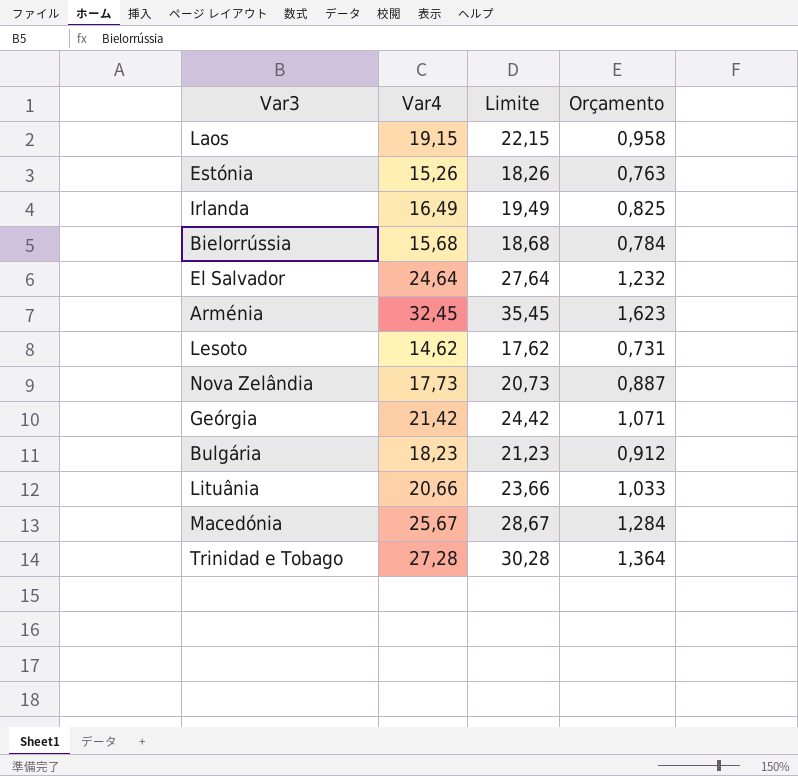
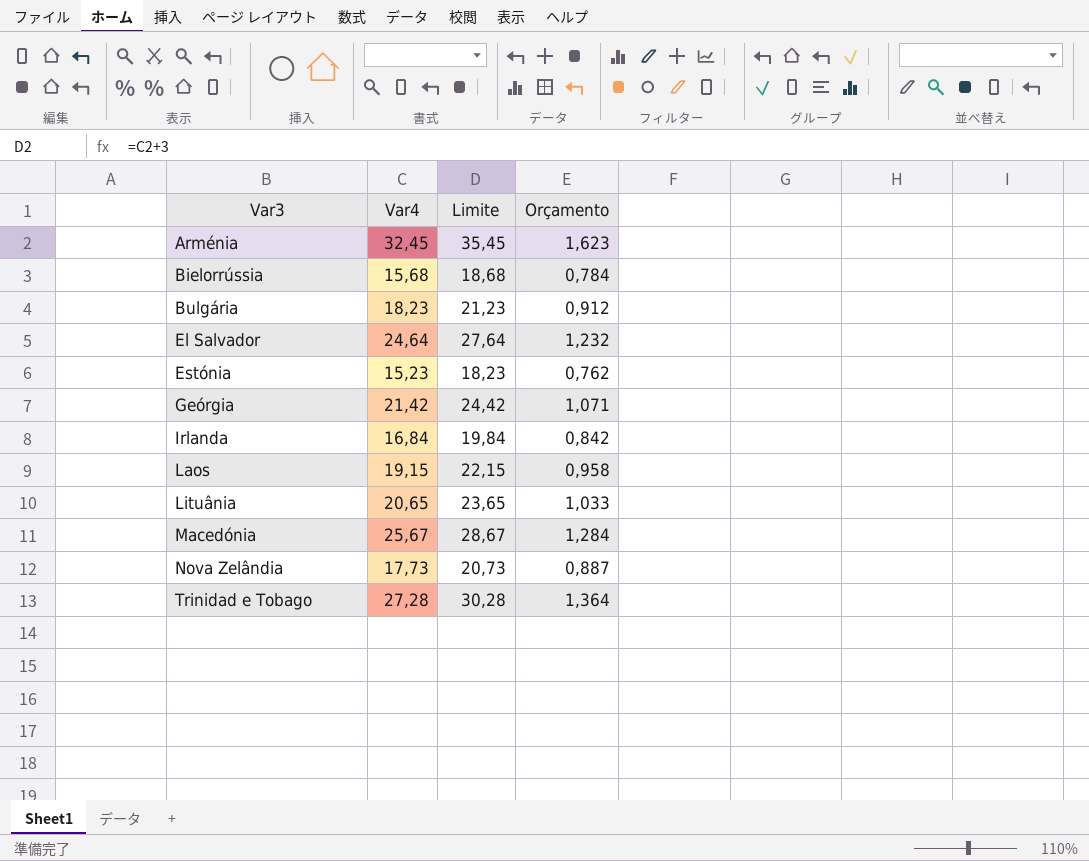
row order: none -> Var3 ascending
row Lesoto: 14,62 | 17,62 | 0,731 -> none
Estónia | Var4: 15,26 -> 15,23
Estónia | Limite: 18,26 -> 18,23
Estónia | Orçamento: 0,763 -> 0,762
Irlanda | Var4: 16,49 -> 16,84
Irlanda | Limite: 19,49 -> 19,84
Irlanda | Orçamento: 0,825 -> 0,842
Lituânia | Var4: 20,66 -> 20,65
Lituânia | Limite: 23,66 -> 23,65

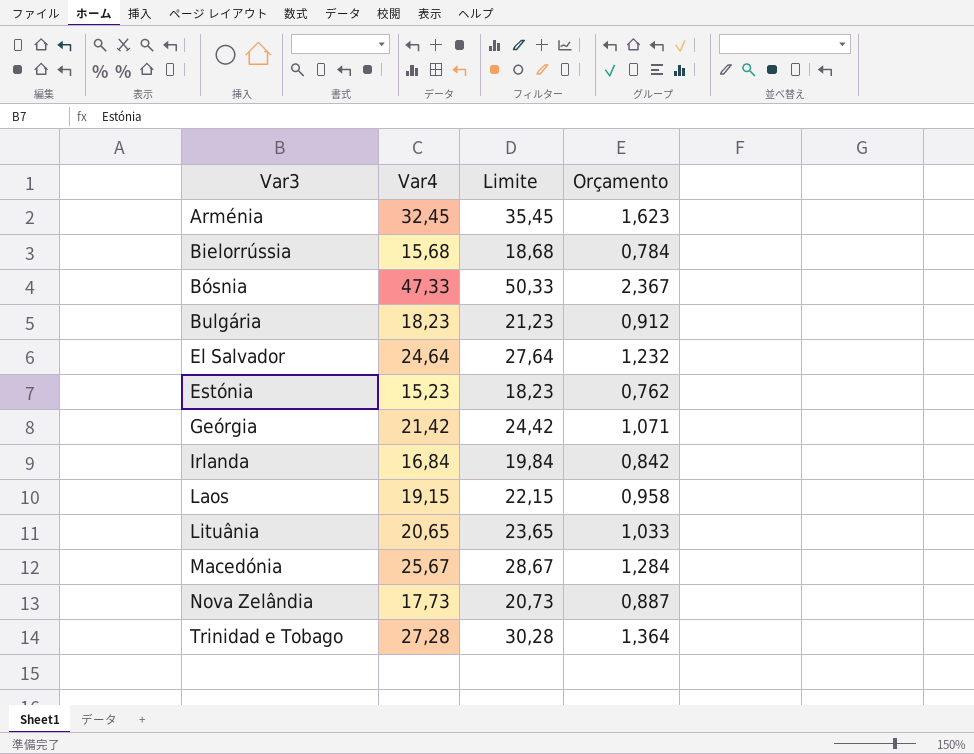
row Bósnia: none -> 47,33 | 50,33 | 2,367

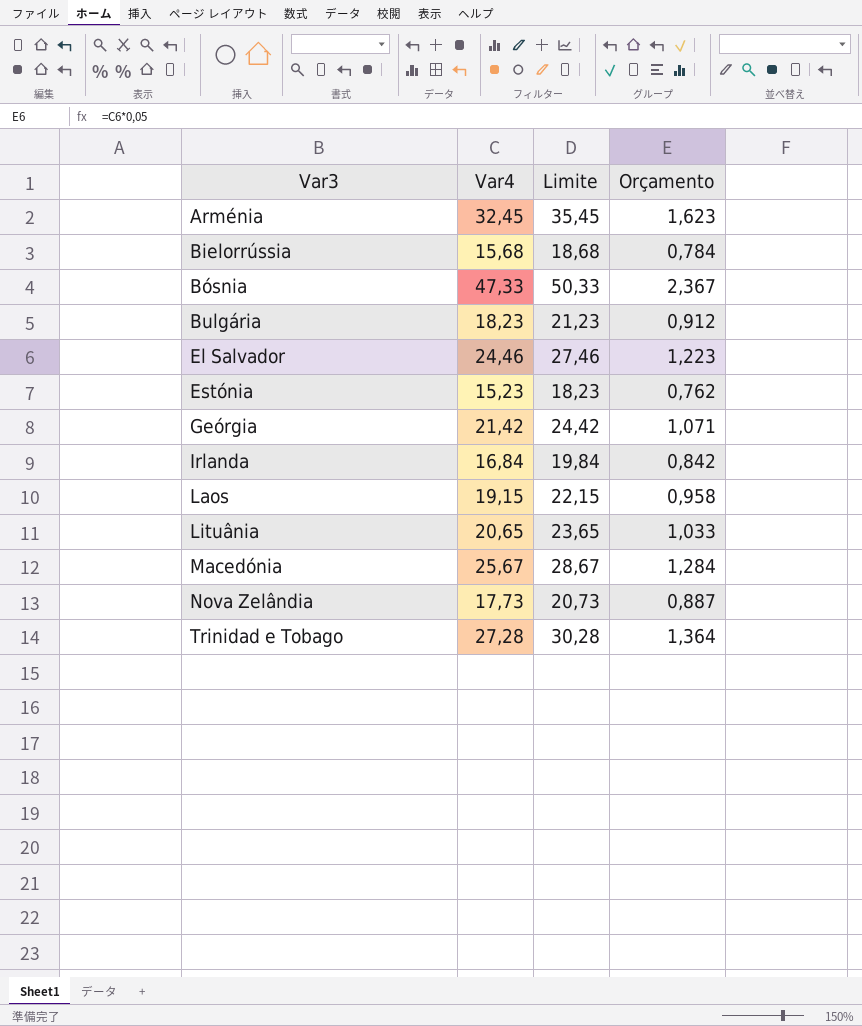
El Salvador | Var4: 24,64 -> 24,46
El Salvador | Limite: 27,64 -> 27,46
El Salvador | Orçamento: 1,232 -> 1,223

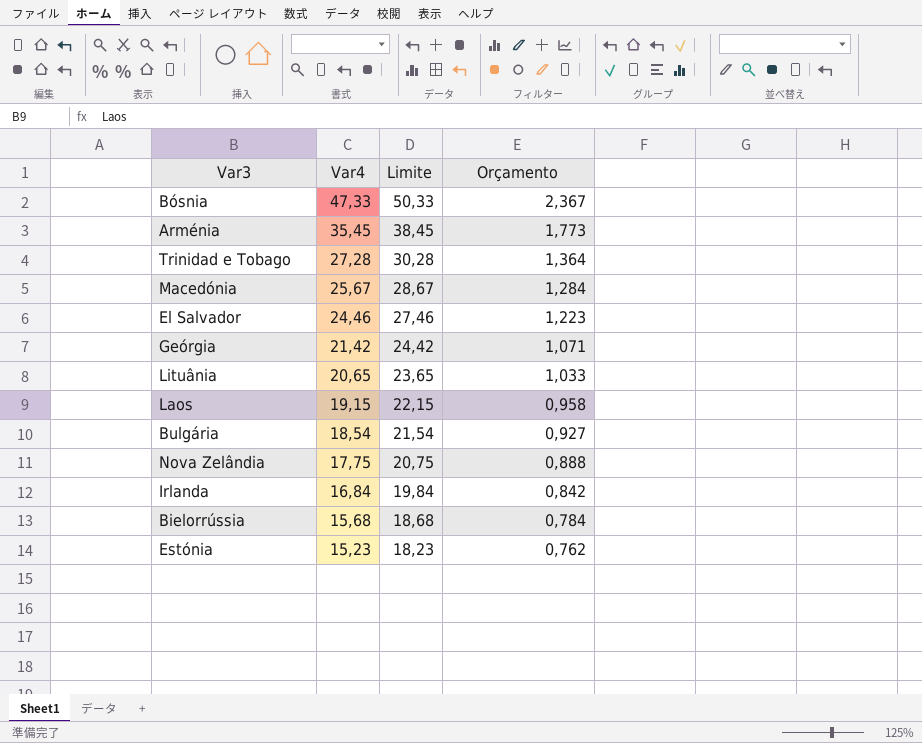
row order: Var3 ascending -> Var4 descending
Arménia | Var4: 32,45 -> 35,45
Arménia | Limite: 35,45 -> 38,45
Arménia | Orçamento: 1,623 -> 1,773
Bulgária | Var4: 18,23 -> 18,54
Bulgária | Limite: 21,23 -> 21,54
Bulgária | Orçamento: 0,912 -> 0,927
Nova Zelândia | Var4: 17,73 -> 17,75
Nova Zelândia | Limite: 20,73 -> 20,75
Nova Zelândia | Orçamento: 0,887 -> 0,888

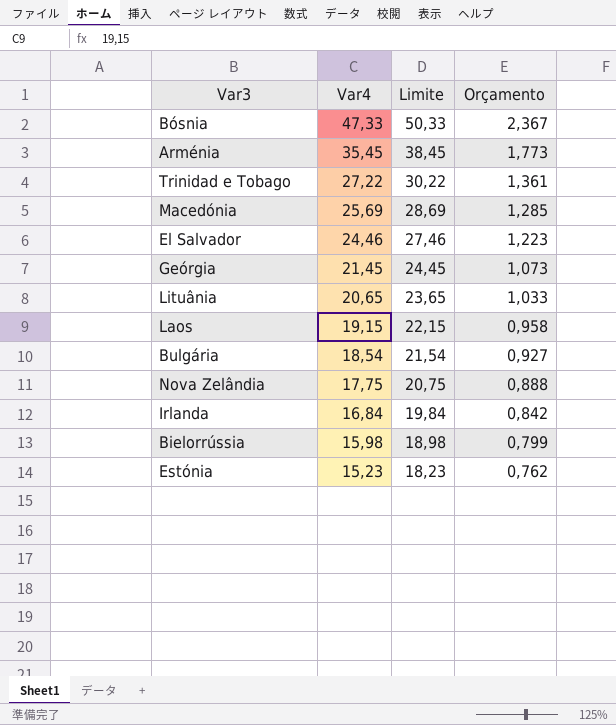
Trinidad e Tobago | Var4: 27,28 -> 27,22
Trinidad e Tobago | Limite: 30,28 -> 30,22
Trinidad e Tobago | Orçamento: 1,364 -> 1,361
Macedónia | Var4: 25,67 -> 25,69
Macedónia | Limite: 28,67 -> 28,69
Macedónia | Orçamento: 1,284 -> 1,285
Geórgia | Var4: 21,42 -> 21,45
Geórgia | Limite: 24,42 -> 24,45
Geórgia | Orçamento: 1,071 -> 1,073
Bielorrússia | Var4: 15,68 -> 15,98
Bielorrússia | Limite: 18,68 -> 18,98
Bielorrússia | Orçamento: 0,784 -> 0,799

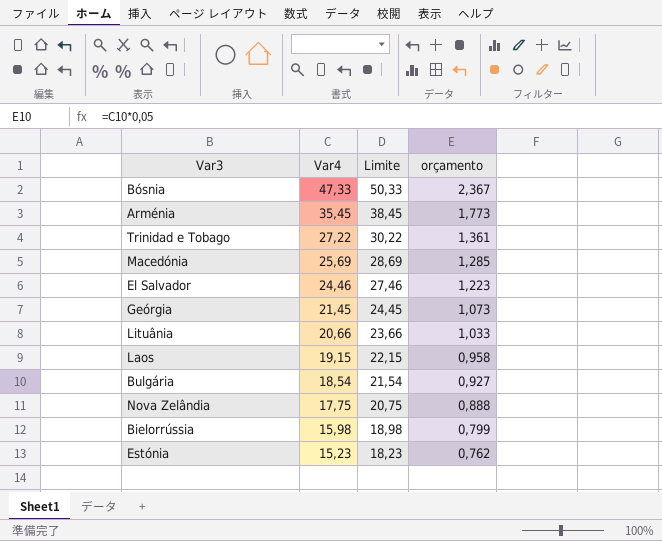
column name: Orçamento -> orçamento
row Irlanda: 16,84 | 19,84 | 0,842 -> none
Lituânia | Var4: 20,65 -> 20,66
Lituânia | Limite: 23,65 -> 23,66

